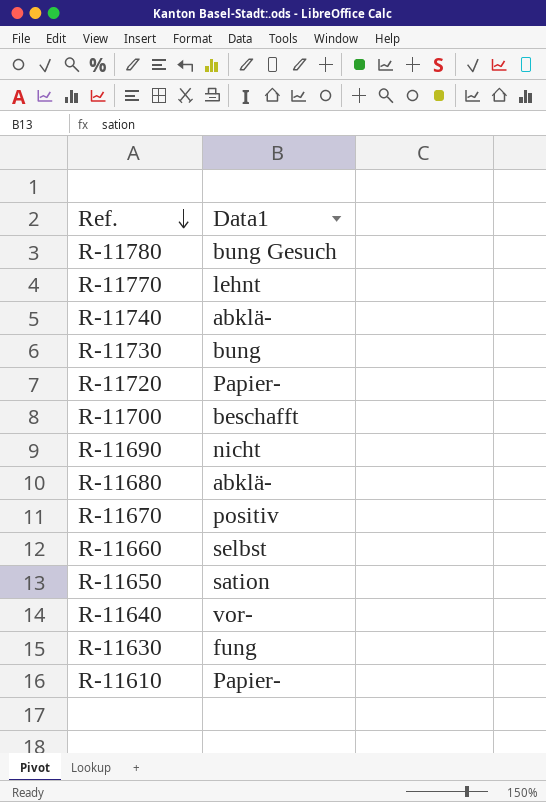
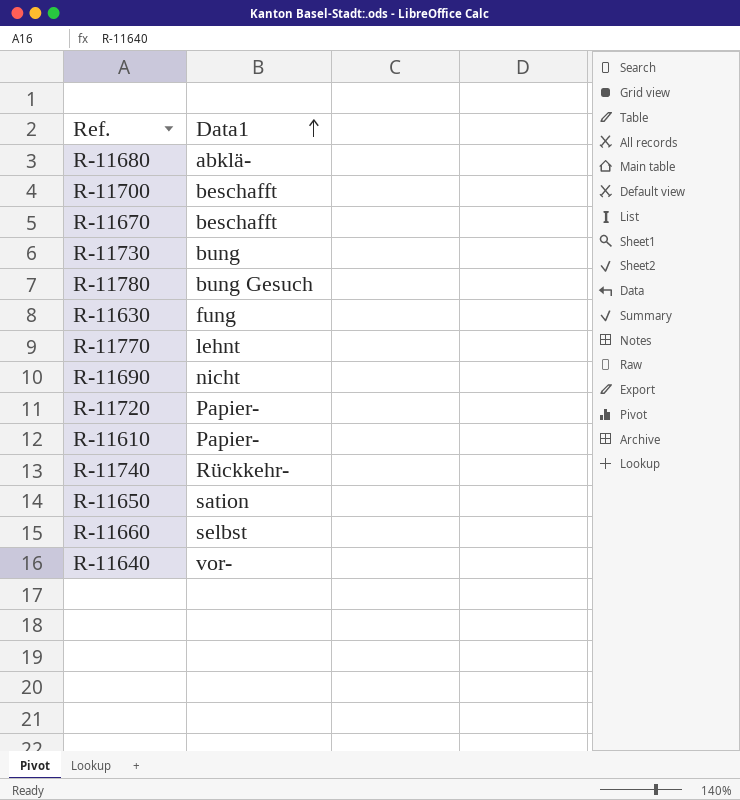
row order: Ref. descending -> Data1 ascending
R-11670 | Data1: positiv -> beschafft
R-11740 | Data1: abklä- -> Rückkehr-

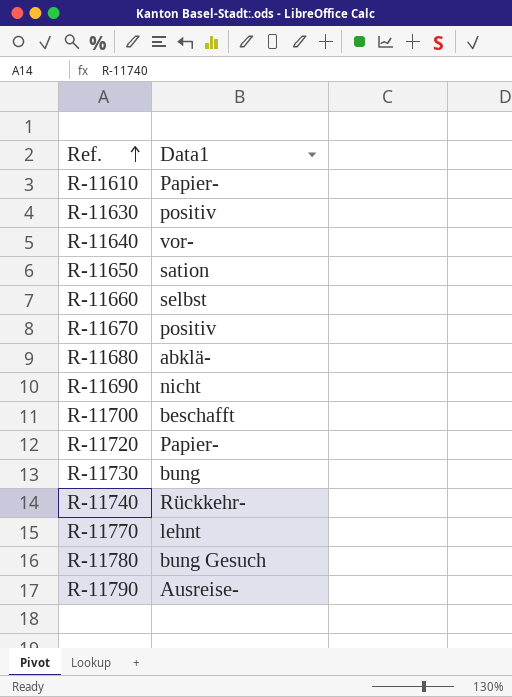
row order: Data1 ascending -> Ref. ascending
R-11630 | Data1: fung -> positiv
R-11670 | Data1: beschafft -> positiv
row R-11790: none -> Ausreise-

